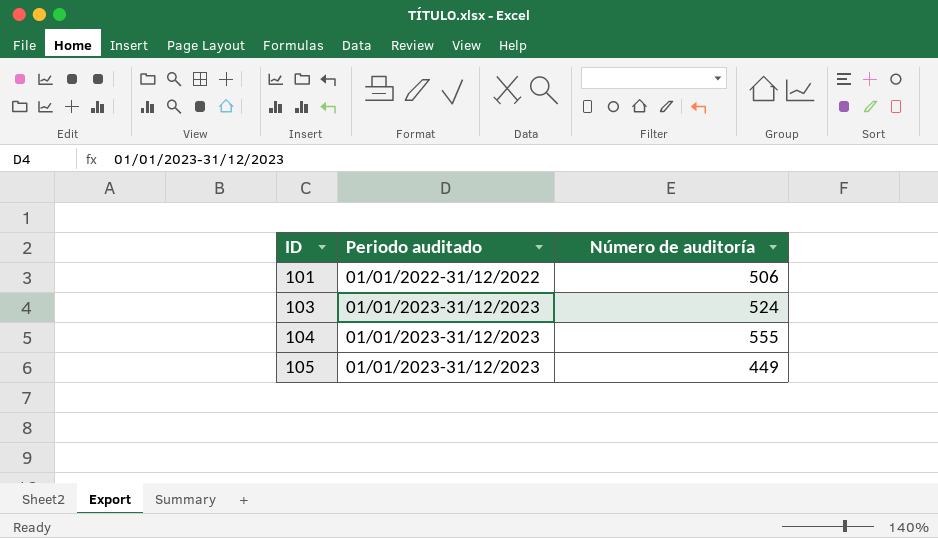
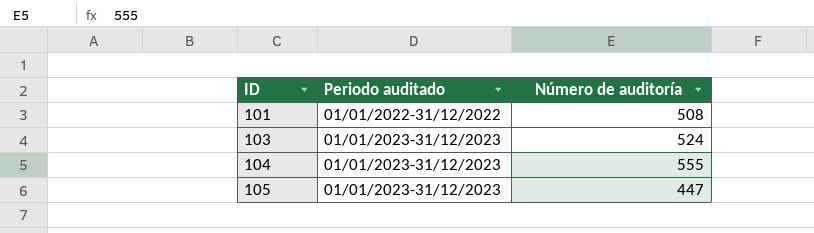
101 | Número de auditoría: 506 -> 508
105 | Número de auditoría: 449 -> 447

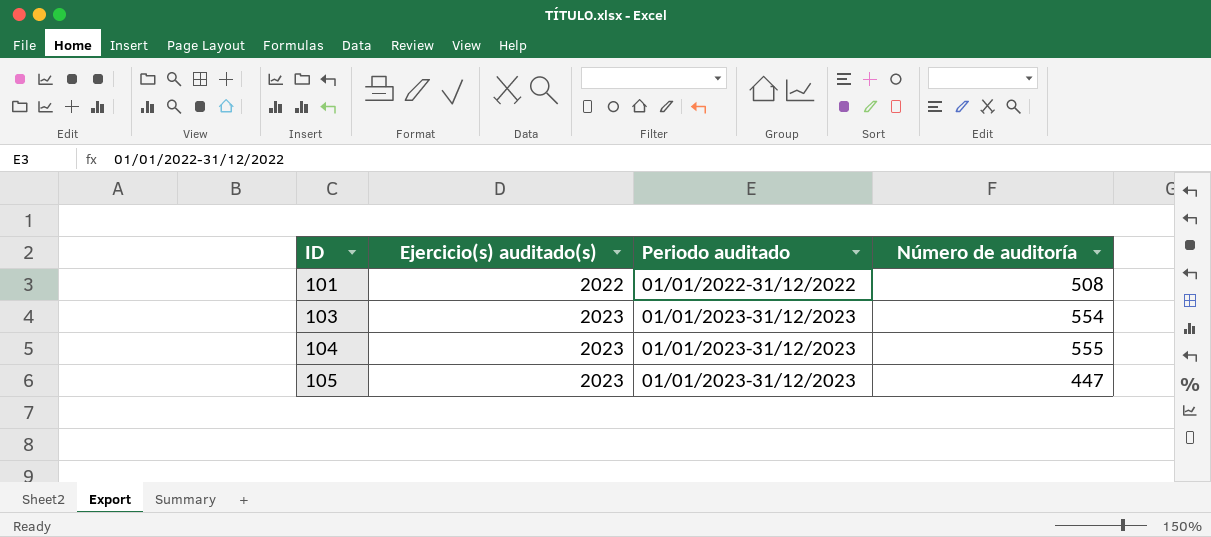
column Ejercicio(s) auditado(s) | position: none -> 2
103 | Número de auditoría: 524 -> 554

